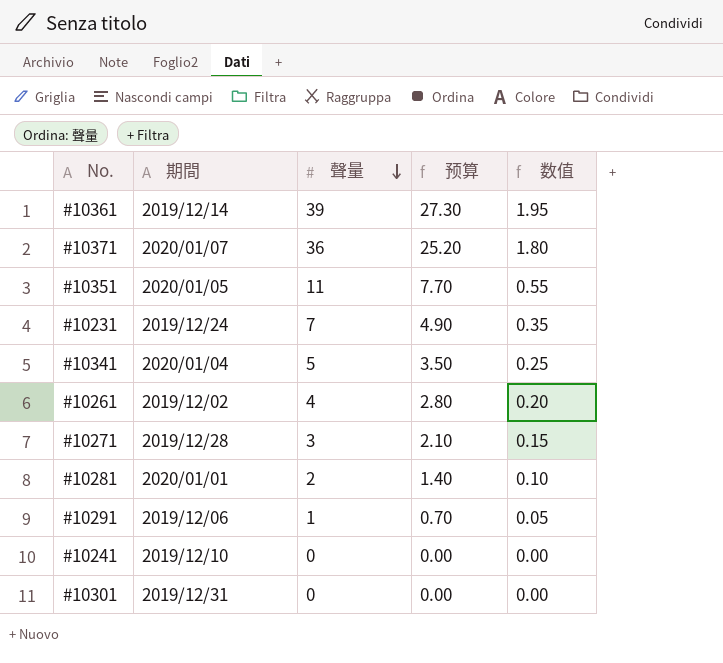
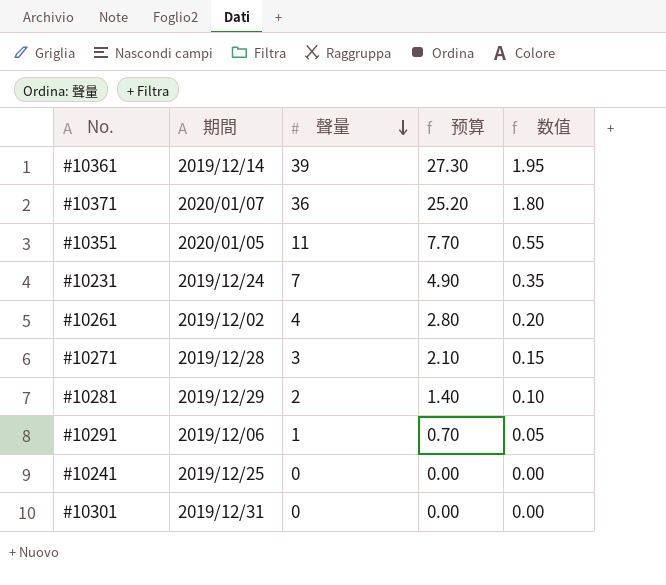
row #10341: 2020/01/04 | 5 | 3.50 | 0.25 -> none
#10281 | 期間: 2020/01/01 -> 2019/12/29
#10241 | 期間: 2019/12/10 -> 2019/12/25

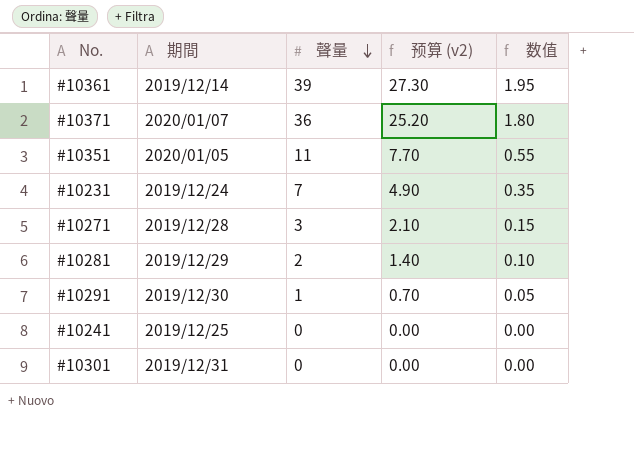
column name: 预算 -> 预算 (v2)
row #10261: 2019/12/02 | 4 | 2.80 | 0.20 -> none
#10291 | 期間: 2019/12/06 -> 2019/12/30

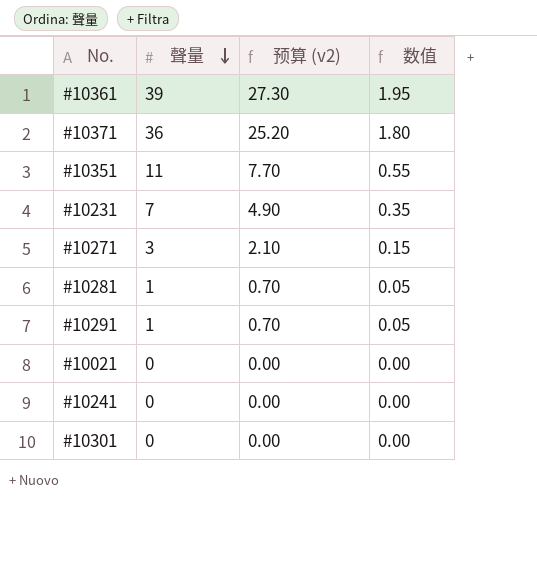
column 期間 | position: 2 -> none
#10281 | 聲量: 2 -> 1
#10281 | 预算 (v2): 1.40 -> 0.70
#10281 | 数值: 0.10 -> 0.05
row #10021: none -> 0 | 0.00 | 0.00

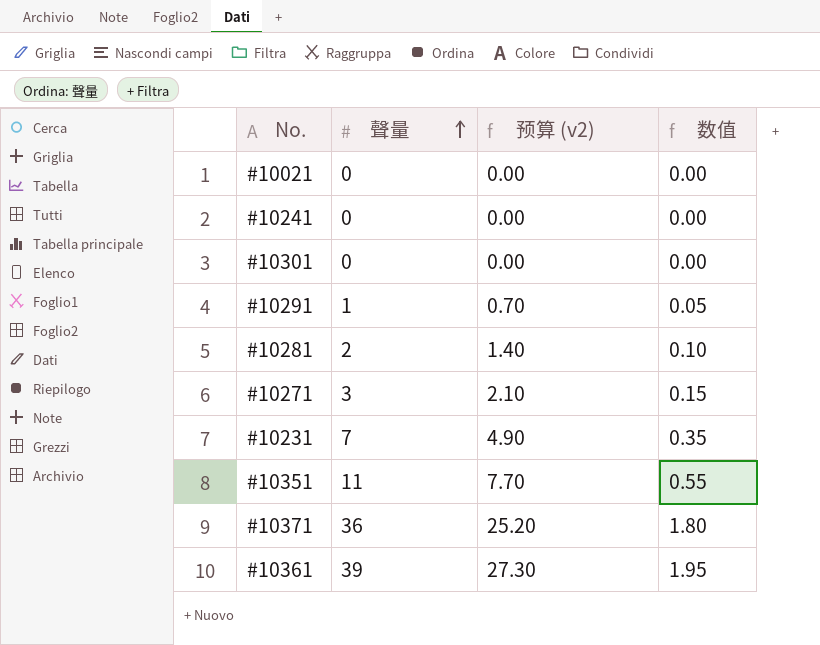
row order: 聲量 descending -> 聲量 ascending
#10281 | 聲量: 1 -> 2
#10281 | 预算 (v2): 0.70 -> 1.40
#10281 | 数值: 0.05 -> 0.10

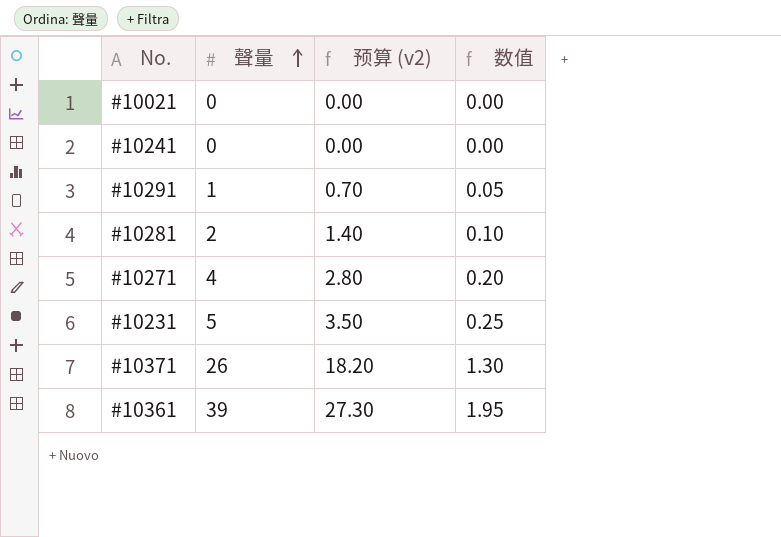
row #10301: 0 | 0.00 | 0.00 -> none
row #10351: 11 | 7.70 | 0.55 -> none
#10271 | 聲量: 3 -> 4
#10271 | 预算 (v2): 2.10 -> 2.80
#10271 | 数值: 0.15 -> 0.20
#10231 | 聲量: 7 -> 5
#10231 | 预算 (v2): 4.90 -> 3.50
#10231 | 数值: 0.35 -> 0.25
#10371 | 聲量: 36 -> 26
#10371 | 预算 (v2): 25.20 -> 18.20
#10371 | 数值: 1.80 -> 1.30

